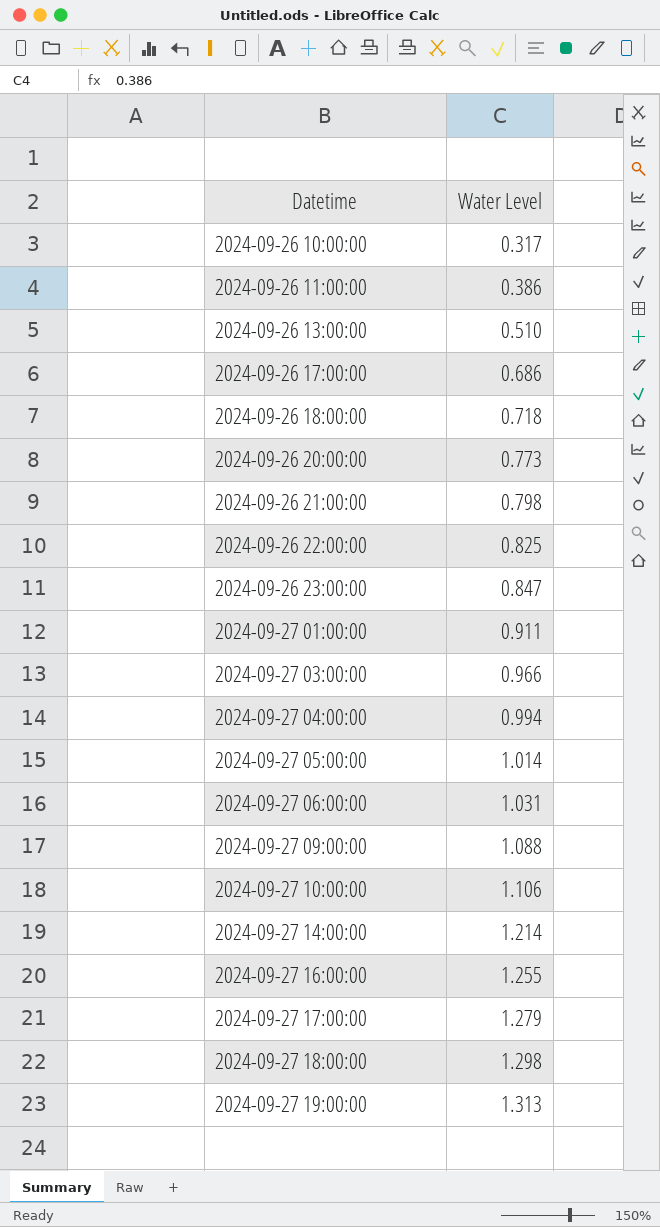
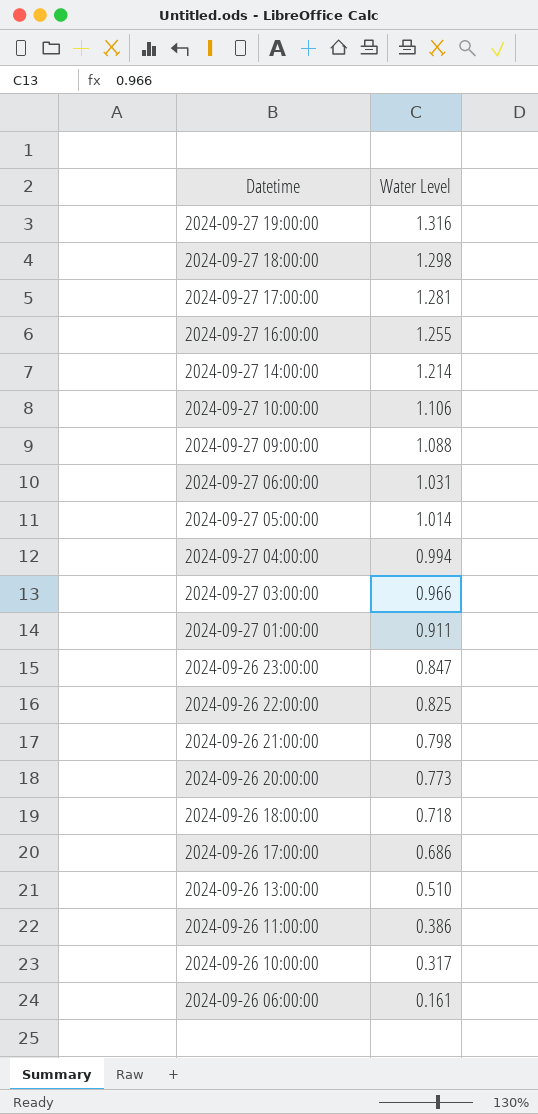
row order: Datetime ascending -> Datetime descending
2024-09-27 19:00:00 | Water Level: 1.313 -> 1.316
2024-09-27 17:00:00 | Water Level: 1.279 -> 1.281
row 2024-09-26 06:00:00: none -> 0.161

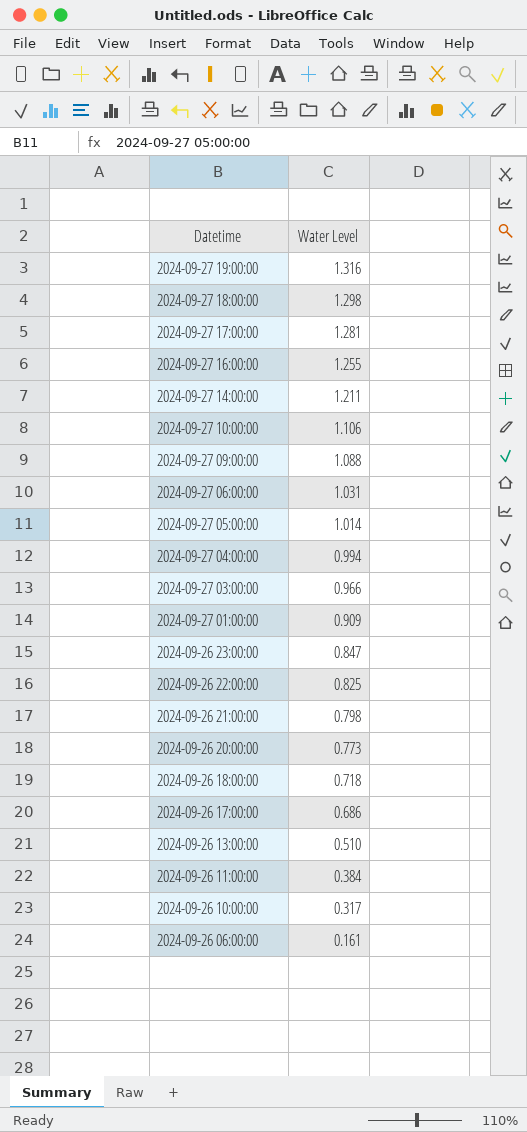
2024-09-27 14:00:00 | Water Level: 1.214 -> 1.211
2024-09-27 01:00:00 | Water Level: 0.911 -> 0.909
2024-09-26 11:00:00 | Water Level: 0.386 -> 0.384

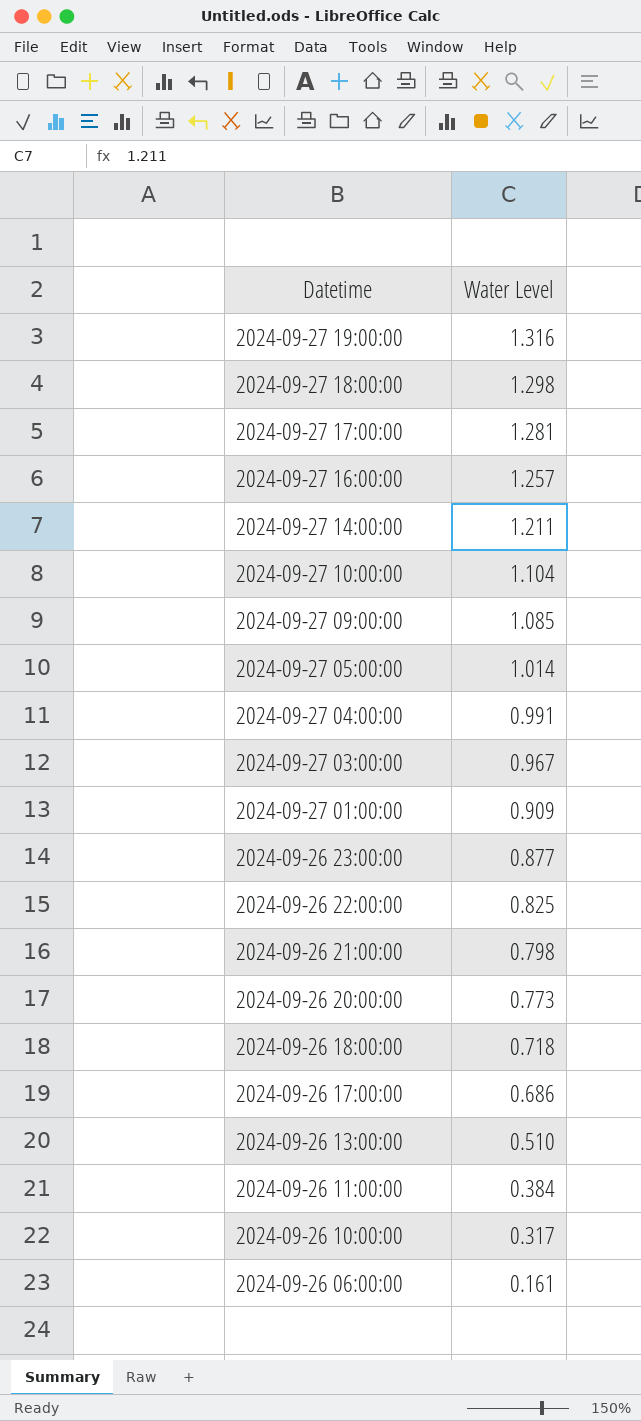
row 2024-09-27 06:00:00: 1.031 -> none
2024-09-27 16:00:00 | Water Level: 1.255 -> 1.257
2024-09-27 10:00:00 | Water Level: 1.106 -> 1.104
2024-09-27 09:00:00 | Water Level: 1.088 -> 1.085
2024-09-27 04:00:00 | Water Level: 0.994 -> 0.991
2024-09-27 03:00:00 | Water Level: 0.966 -> 0.967
2024-09-26 23:00:00 | Water Level: 0.847 -> 0.877

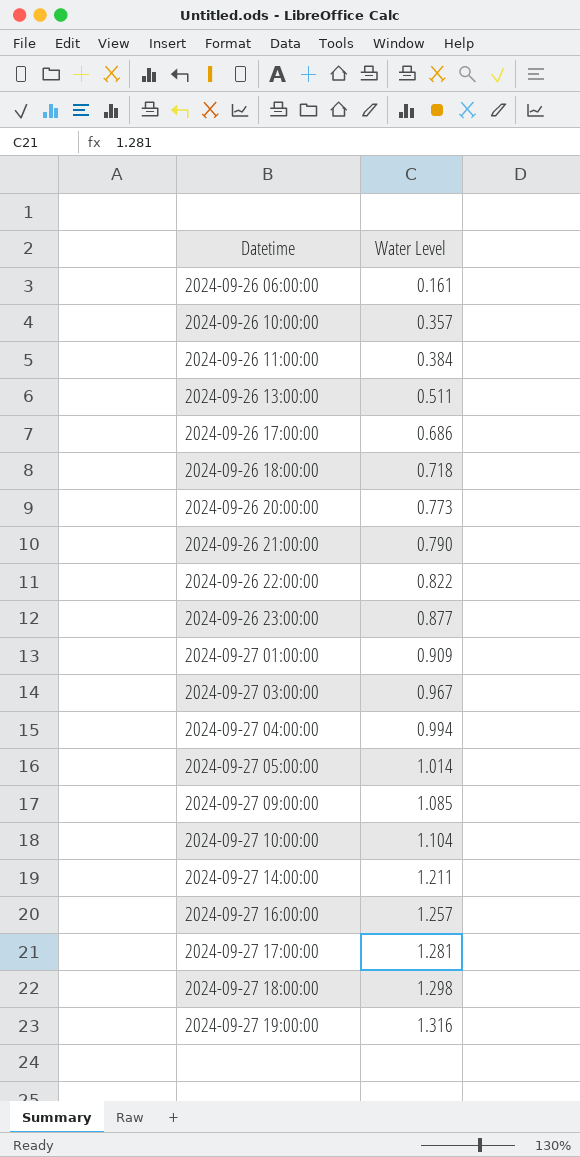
row order: Datetime descending -> Datetime ascending
2024-09-26 10:00:00 | Water Level: 0.317 -> 0.357
2024-09-26 13:00:00 | Water Level: 0.510 -> 0.511
2024-09-26 21:00:00 | Water Level: 0.798 -> 0.790
2024-09-26 22:00:00 | Water Level: 0.825 -> 0.822
2024-09-27 04:00:00 | Water Level: 0.991 -> 0.994

